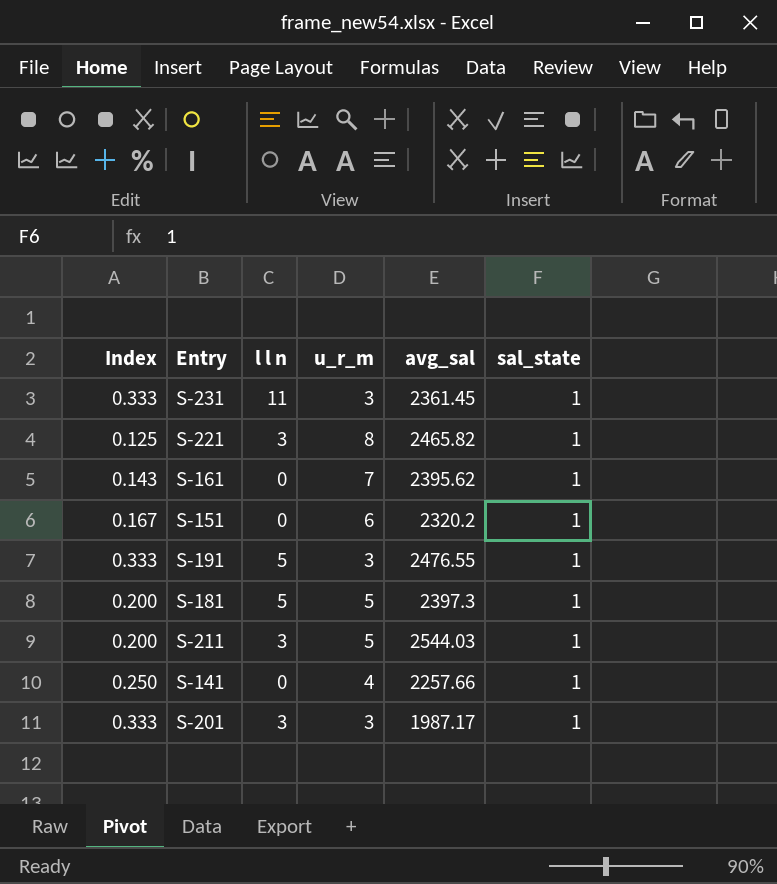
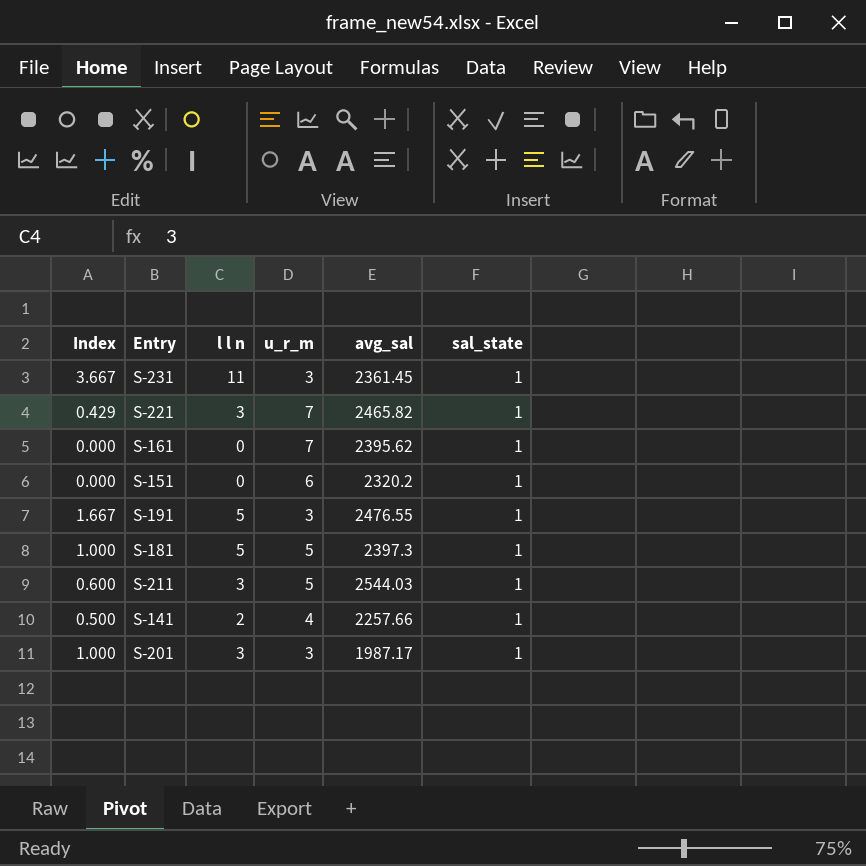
column Index | formula: [sal_state] / [u_r_m] -> [l l n] / [u_r_m]
S-221 | u_r_m: 8 -> 7
S-141 | l l n: 0 -> 2

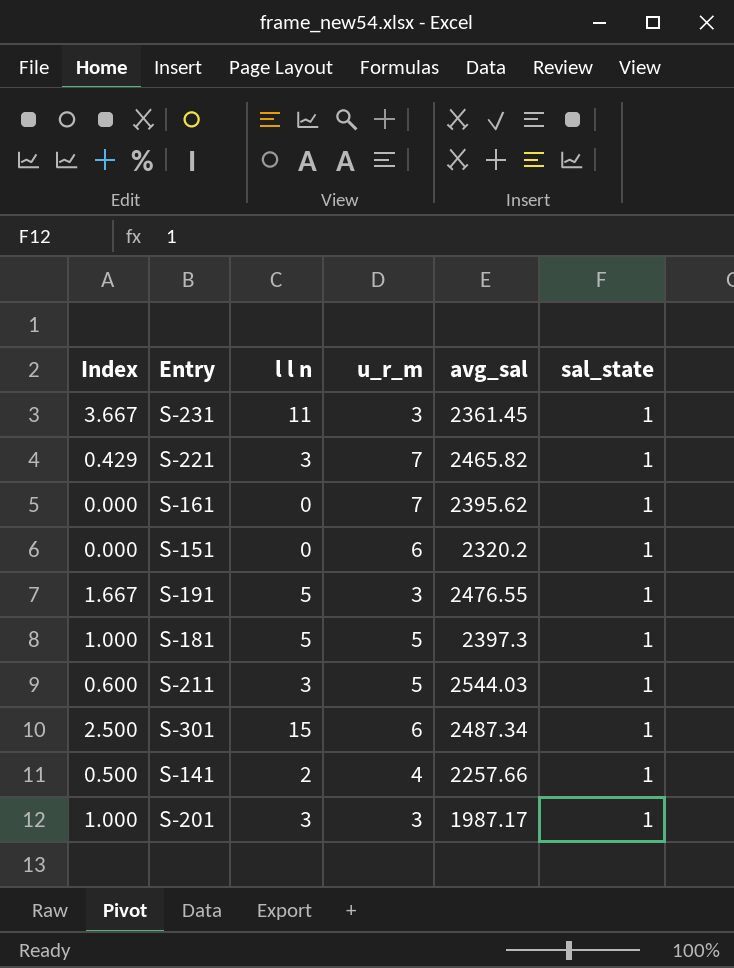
row S-301: none -> 2.500 | 15 | 6 | 2487.34 | 1

